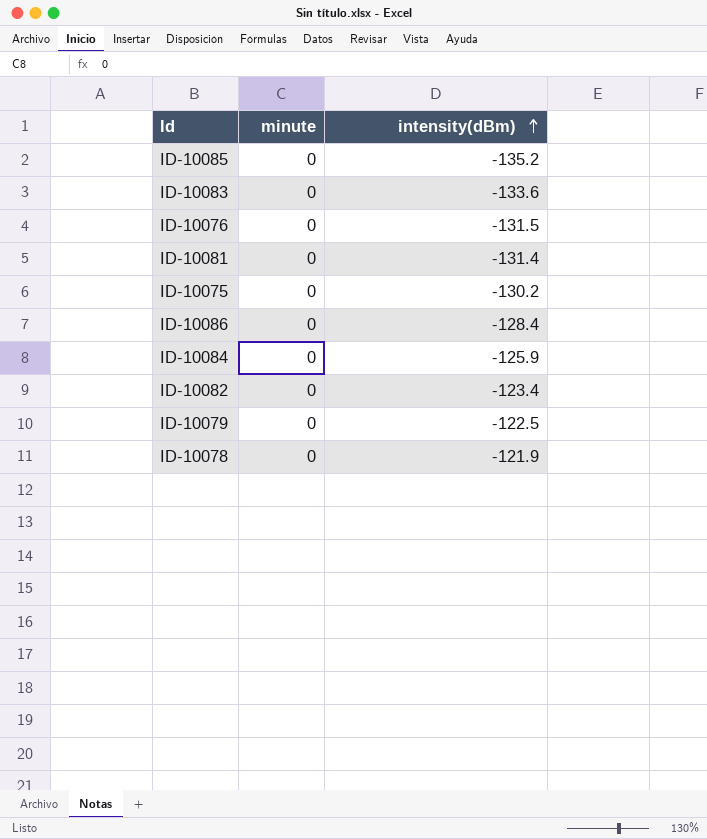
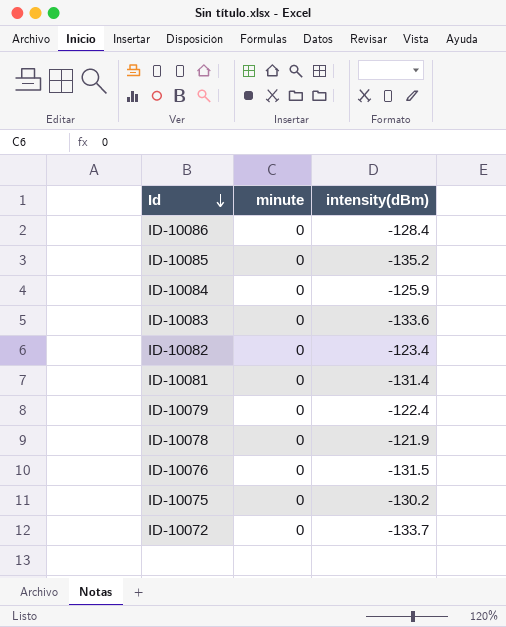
row order: intensity(dBm) ascending -> Id descending
ID-10079 | intensity(dBm): -122.5 -> -122.4
row ID-10072: none -> 0 | -133.7

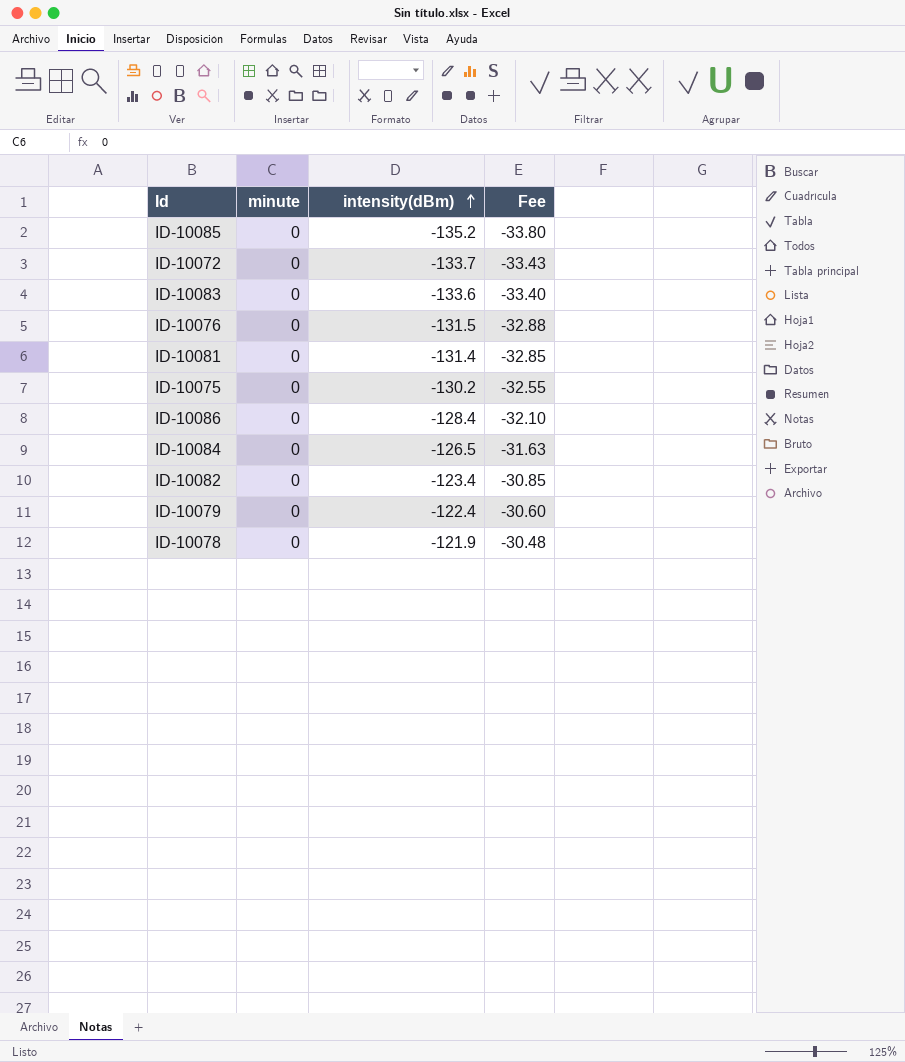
row order: Id descending -> intensity(dBm) ascending
column Fee | formula: none -> [intensity(dBm)] * 0.25
ID-10084 | intensity(dBm): -125.9 -> -126.5

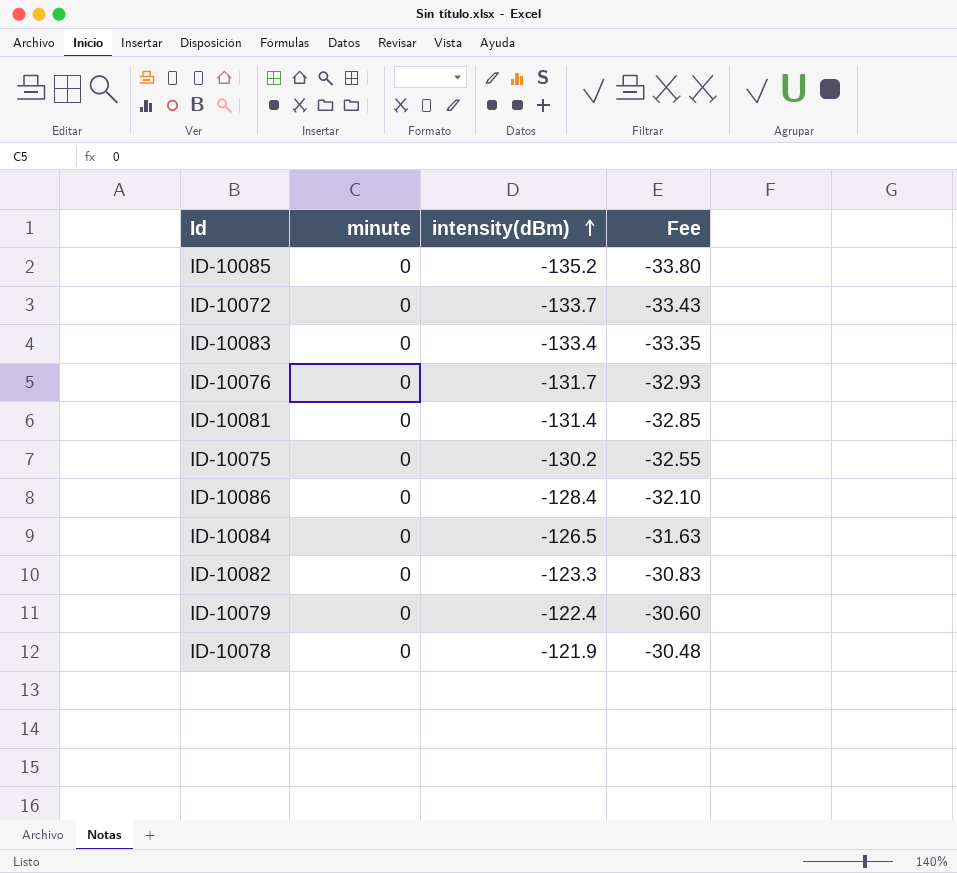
ID-10083 | intensity(dBm): -133.6 -> -133.4
ID-10083 | Fee: -33.40 -> -33.35
ID-10076 | intensity(dBm): -131.5 -> -131.7
ID-10076 | Fee: -32.88 -> -32.93
ID-10082 | intensity(dBm): -123.4 -> -123.3
ID-10082 | Fee: -30.85 -> -30.83

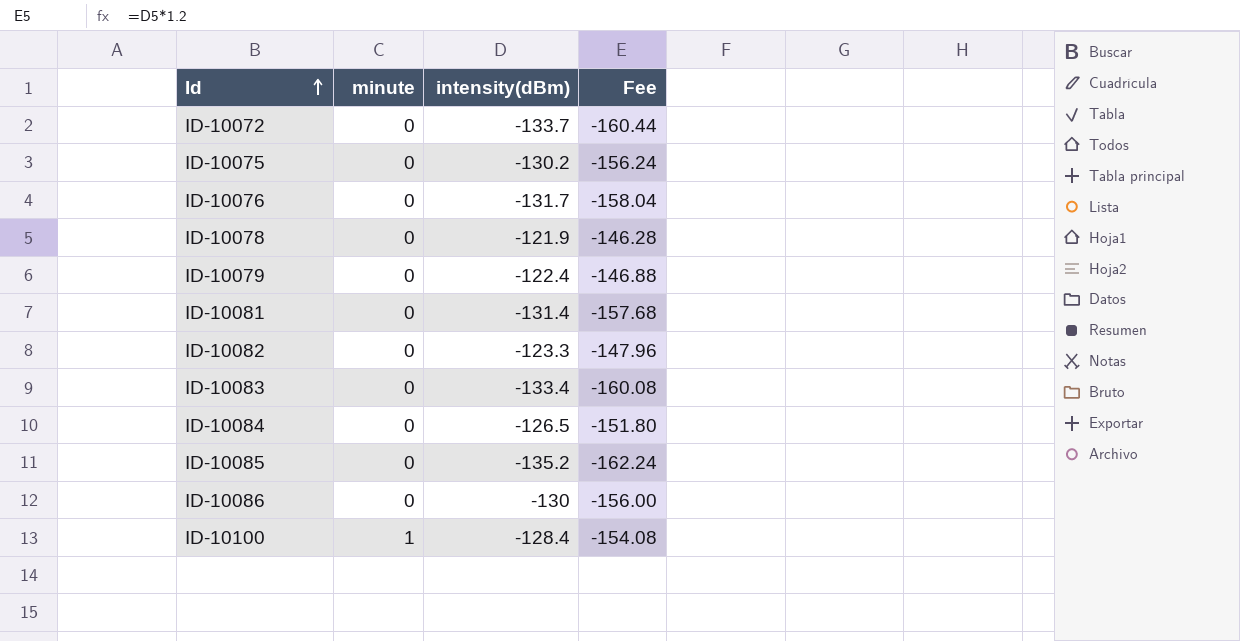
row order: intensity(dBm) ascending -> Id ascending
column Fee | formula: [intensity(dBm)] * 0.25 -> [intensity(dBm)] * 1.2
ID-10086 | intensity(dBm): -128.4 -> -130
row ID-10100: none -> 1 | -128.4 | -154.08

